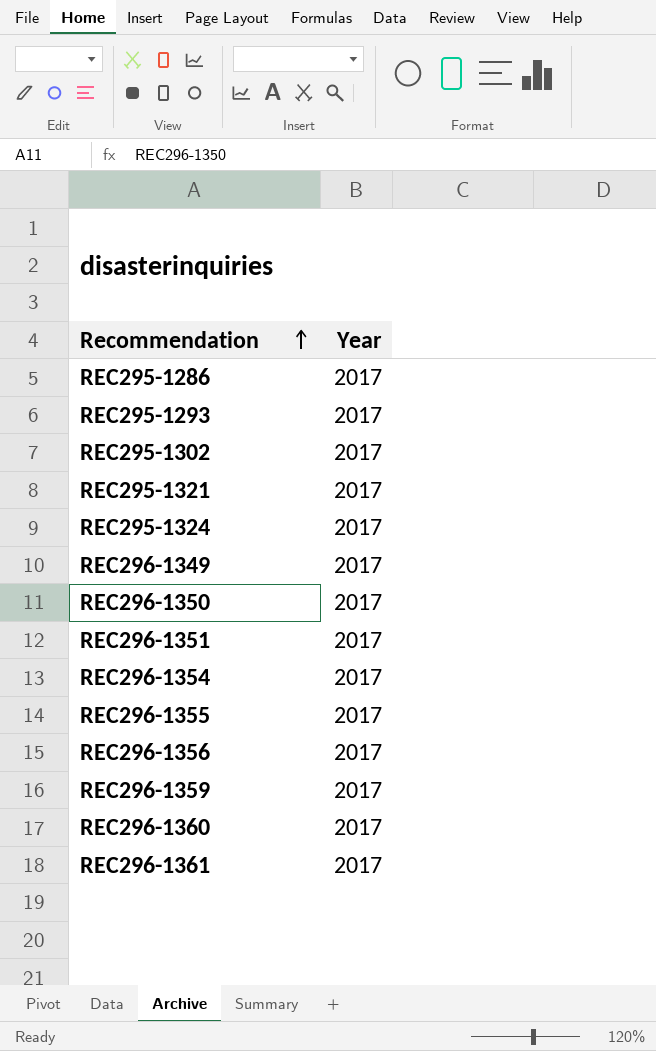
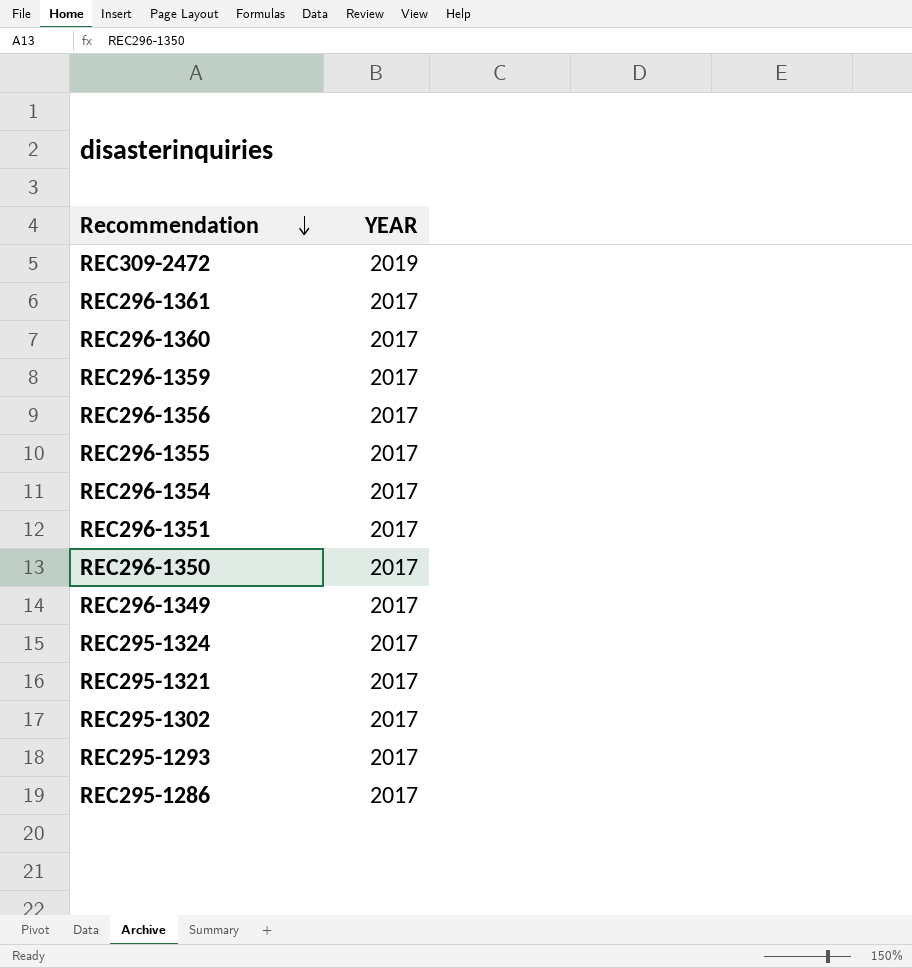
row order: Recommendation ascending -> Recommendation descending
column name: Year -> YEAR
row REC309-2472: none -> 2019

